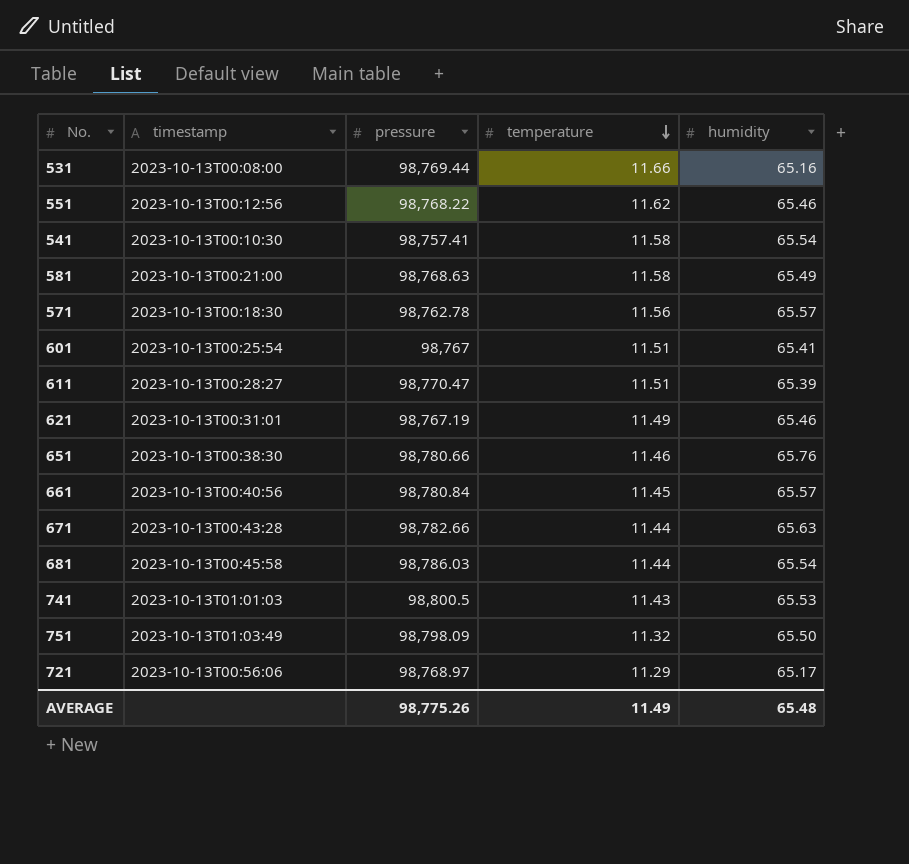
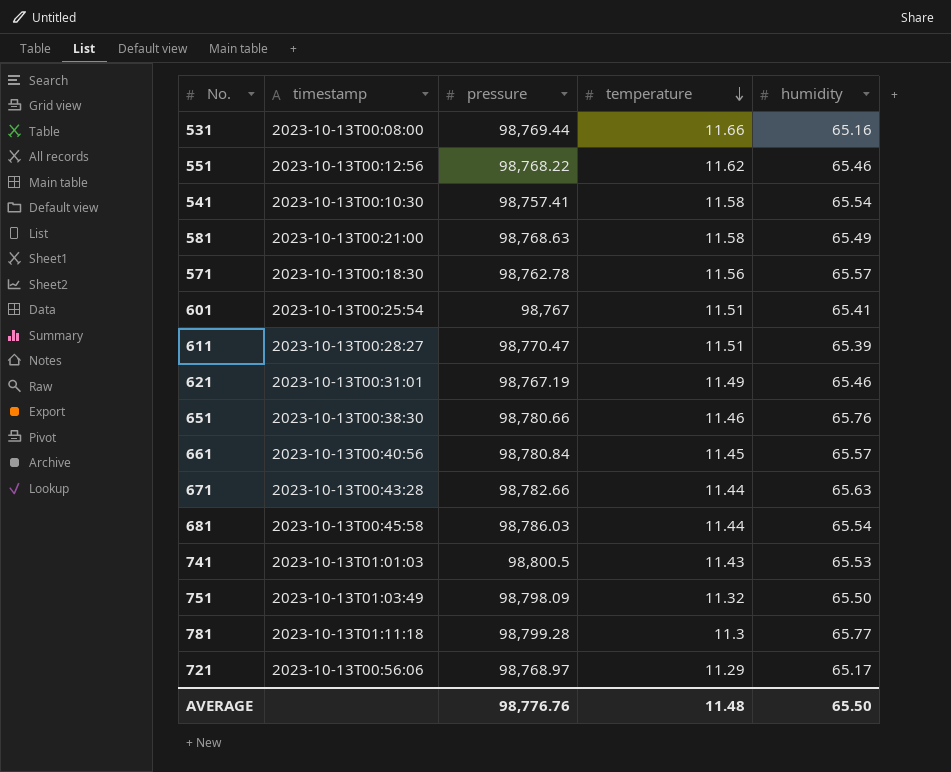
row 781: none -> 2023-10-13T01:11:18 | 98,799.28 | 11.3 | 65.77
AVERAGE | pressure: 98,775.26 -> 98,776.76
AVERAGE | temperature: 11.49 -> 11.48
AVERAGE | humidity: 65.48 -> 65.50

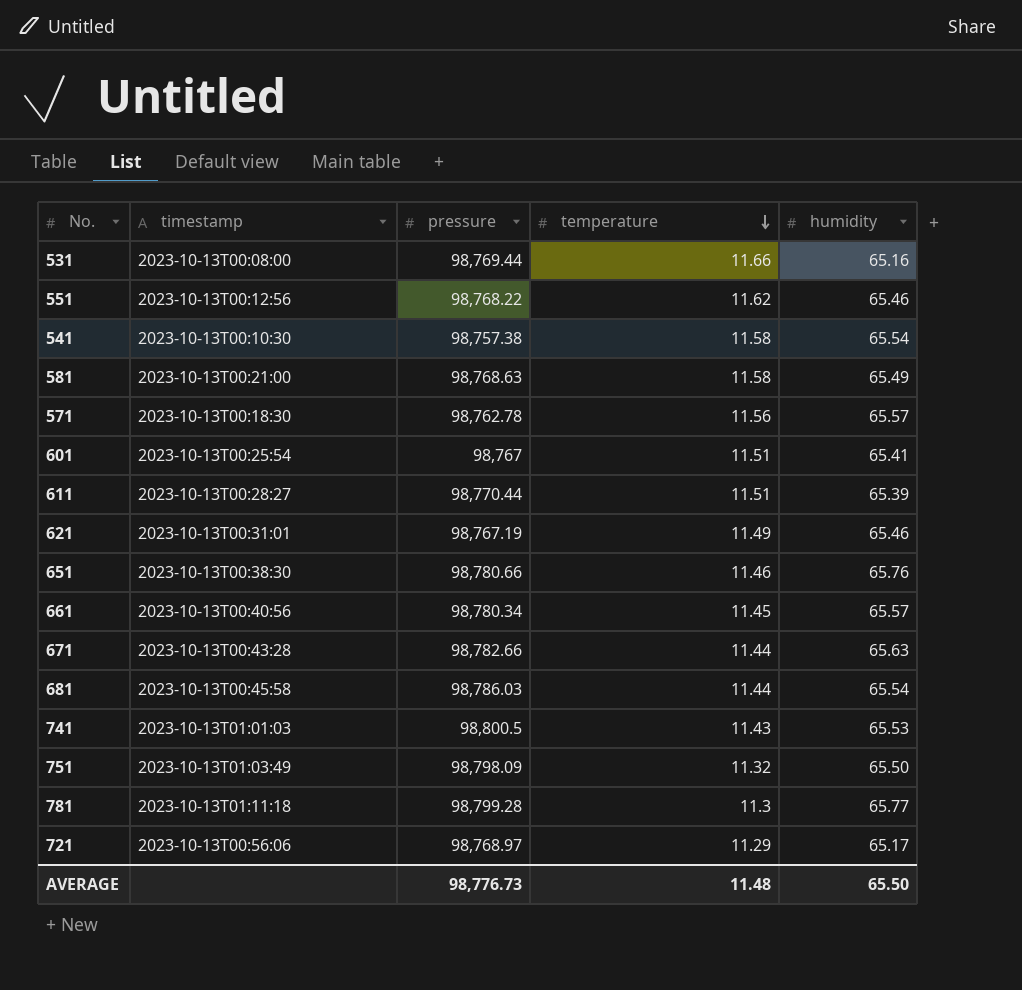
541 | pressure: 98,757.41 -> 98,757.38
611 | pressure: 98,770.47 -> 98,770.44
661 | pressure: 98,780.84 -> 98,780.34
AVERAGE | pressure: 98,776.76 -> 98,776.73

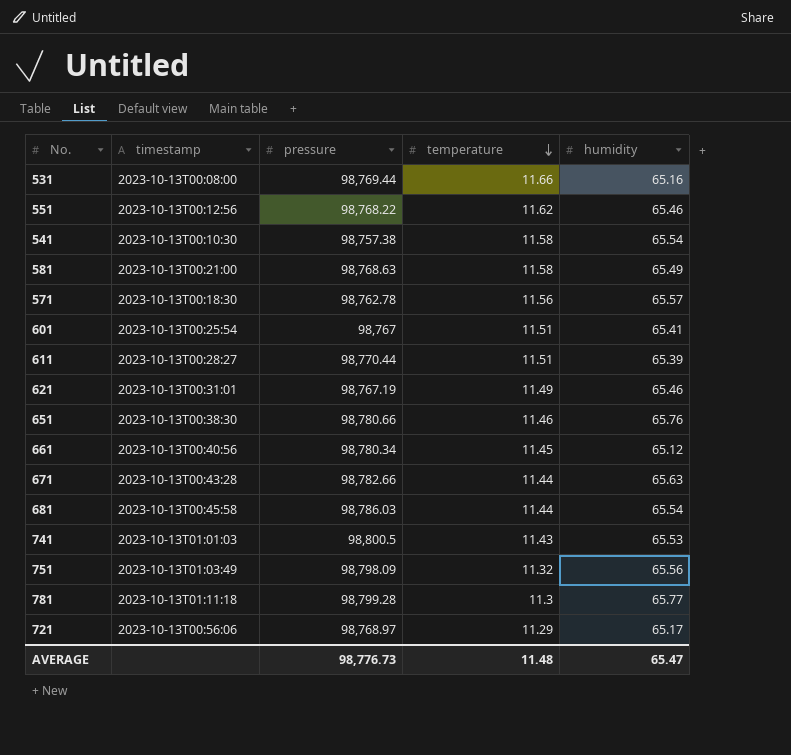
661 | humidity: 65.57 -> 65.12
751 | humidity: 65.50 -> 65.56
AVERAGE | humidity: 65.50 -> 65.47

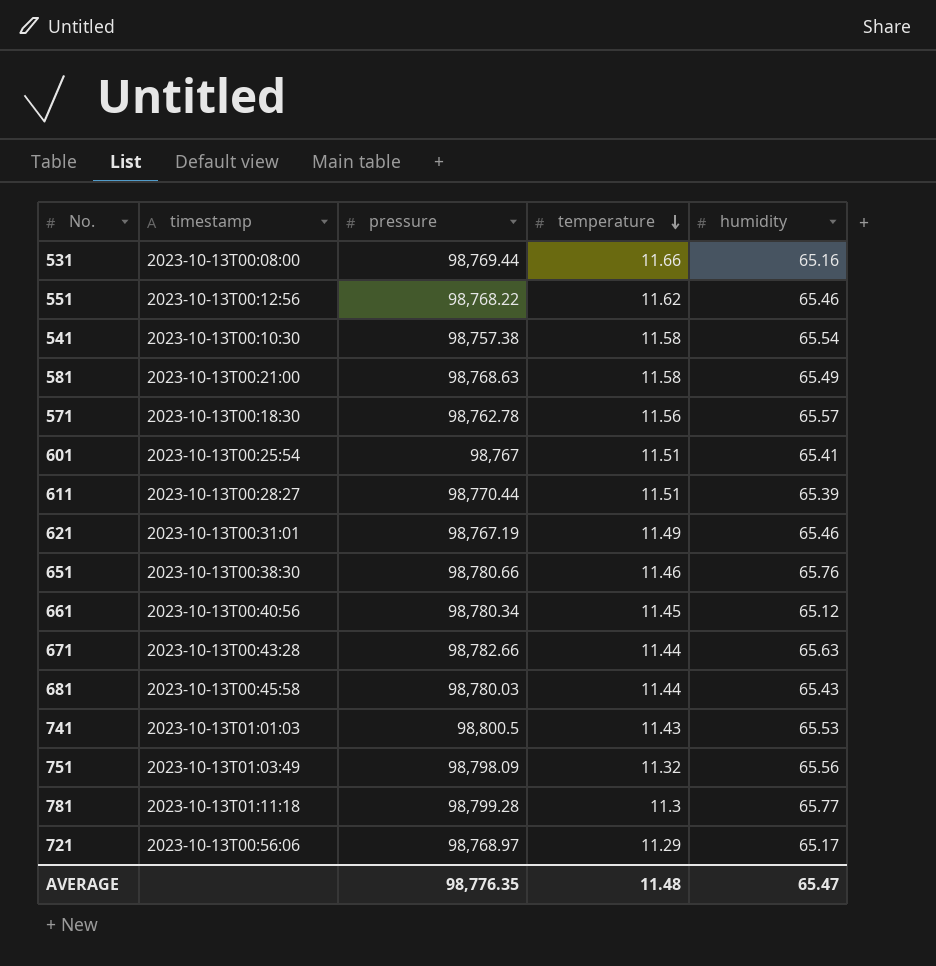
681 | pressure: 98,786.03 -> 98,780.03
681 | humidity: 65.54 -> 65.43
AVERAGE | pressure: 98,776.73 -> 98,776.35

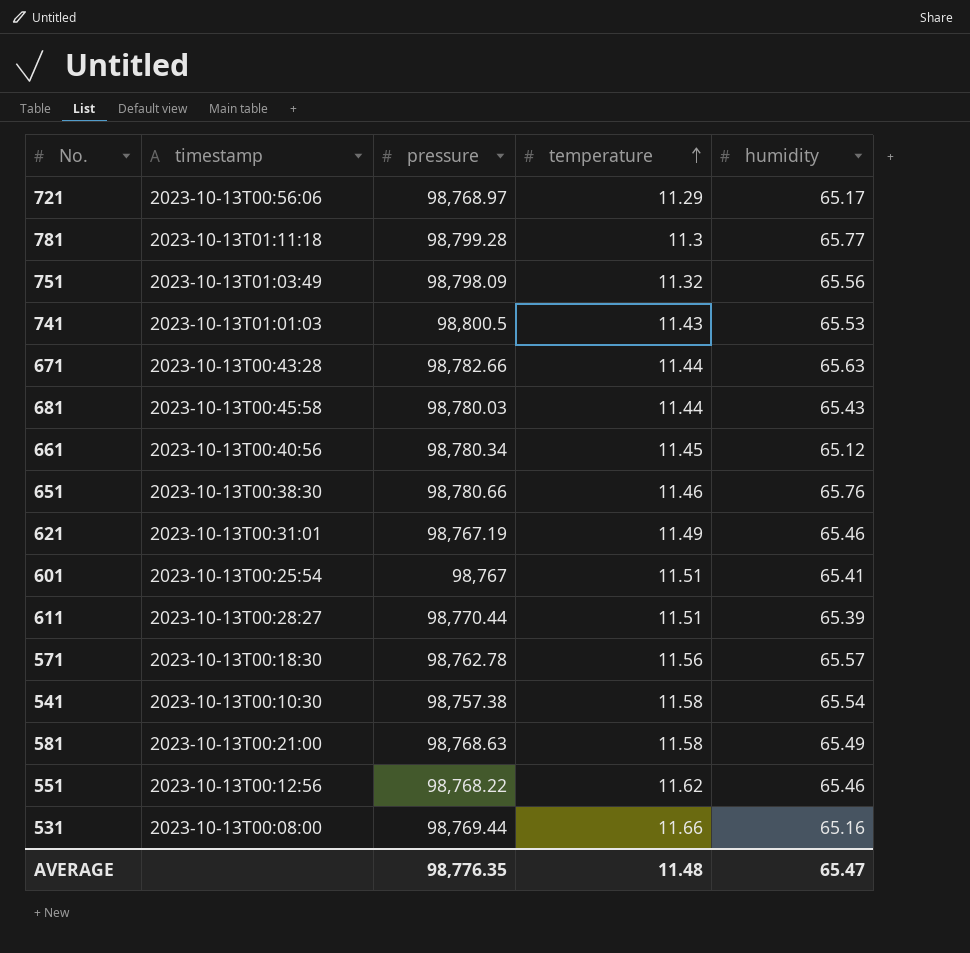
row order: temperature descending -> temperature ascending

